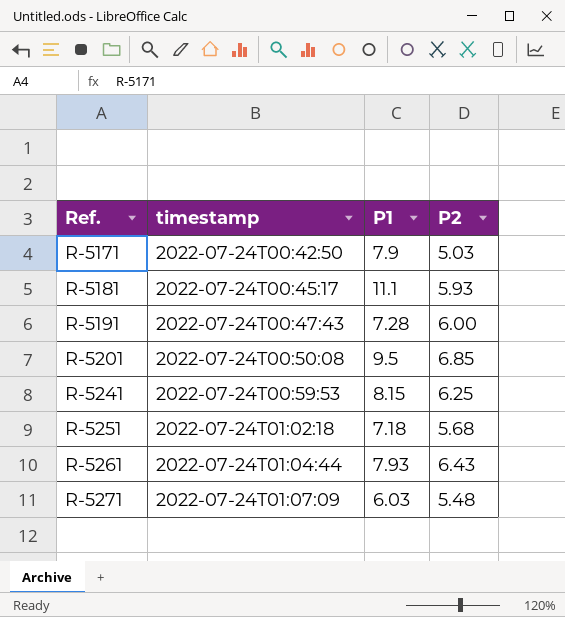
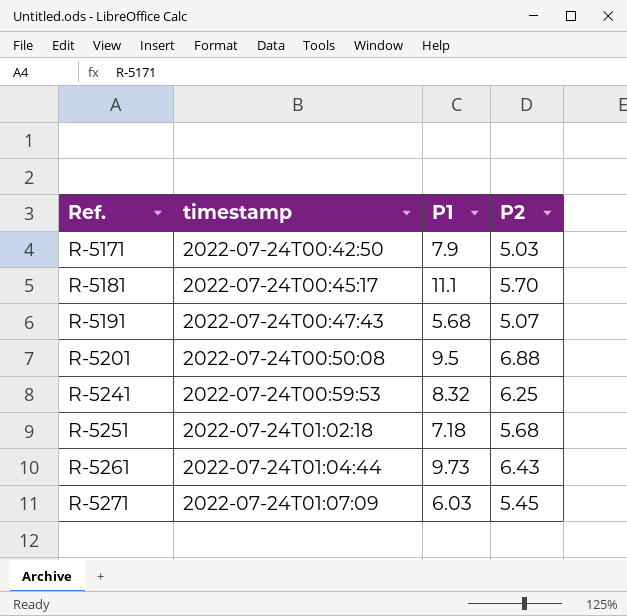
R-5181 | P2: 5.93 -> 5.70
R-5191 | P1: 7.28 -> 5.68
R-5191 | P2: 6.00 -> 5.07
R-5201 | P2: 6.85 -> 6.88
R-5241 | P1: 8.15 -> 8.32
R-5261 | P1: 7.93 -> 9.73
R-5271 | P2: 5.48 -> 5.45

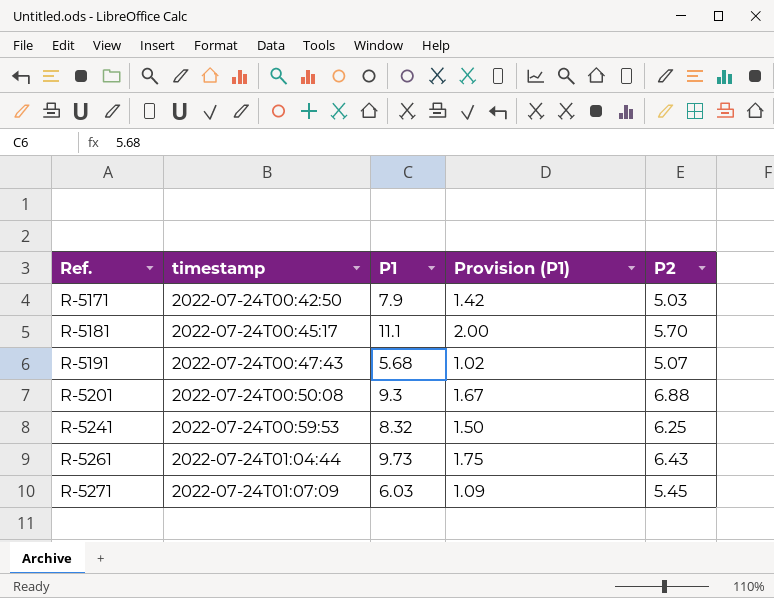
column Provision (P1) | formula: none -> [P1] * 0.18
row R-5251: 2022-07-24T01:02:18 | 7.18 | 5.68 -> none
R-5201 | P1: 9.5 -> 9.3

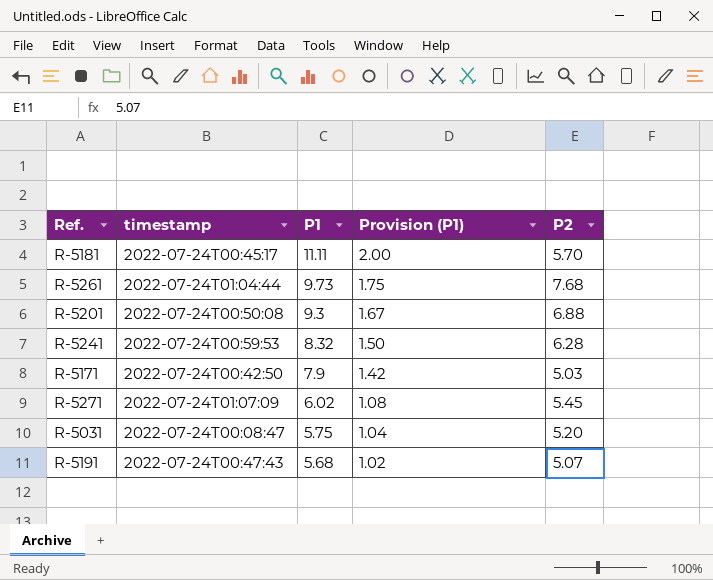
row order: Ref. ascending -> P1 descending
R-5181 | P1: 11.1 -> 11.11
R-5261 | P2: 6.43 -> 7.68
R-5241 | P2: 6.25 -> 6.28
R-5271 | P1: 6.03 -> 6.02
R-5271 | Provision (P1): 1.09 -> 1.08
row R-5031: none -> 2022-07-24T00:08:47 | 5.75 | 1.04 | 5.20

